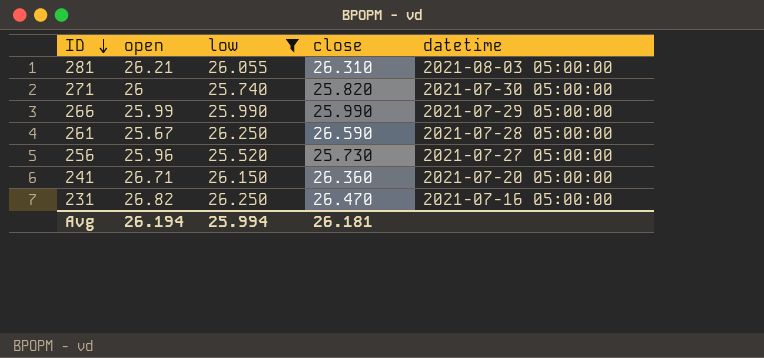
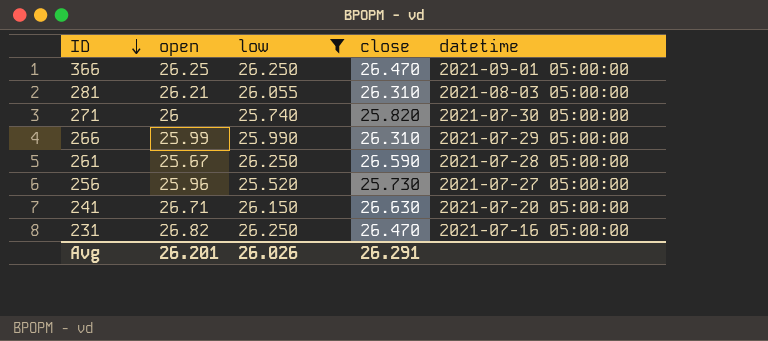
row 366: none -> 26.25 | 26.250 | 26.470 | 2021-09-01 05:00:00
266 | close: 25.990 -> 26.310
241 | close: 26.360 -> 26.630
Avg | open: 26.194 -> 26.201
Avg | low: 25.994 -> 26.026
Avg | close: 26.181 -> 26.291

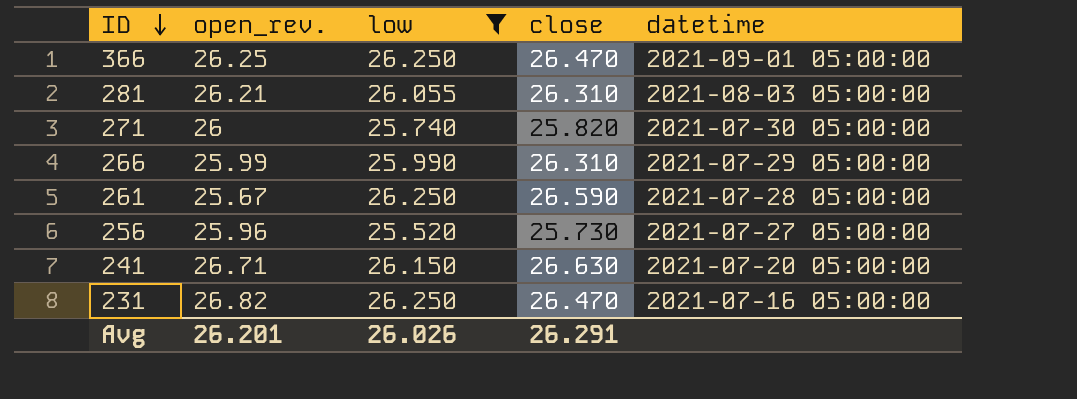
column name: open -> open_rev.

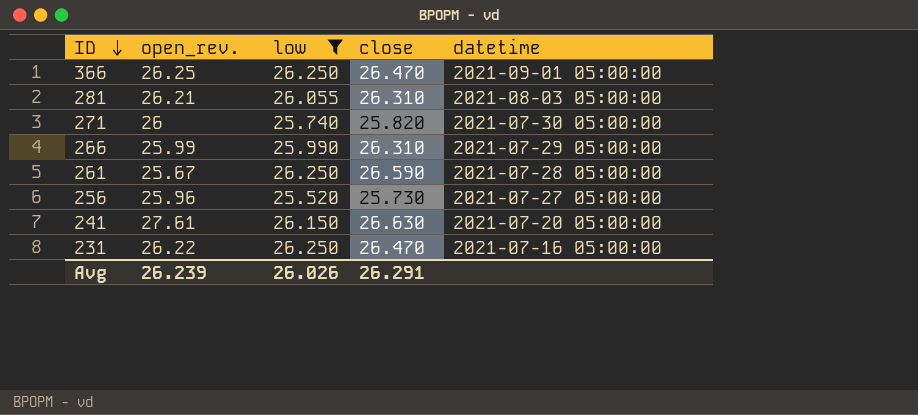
241 | open_rev.: 26.71 -> 27.61
231 | open_rev.: 26.82 -> 26.22
Avg | open_rev.: 26.201 -> 26.239

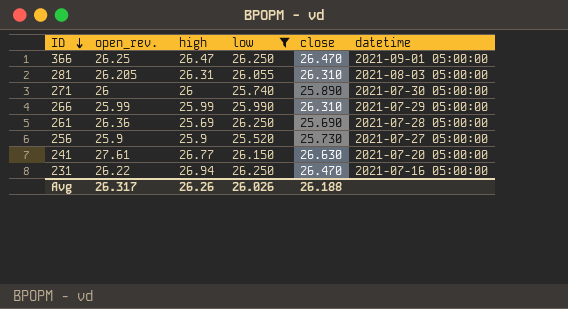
column high | position: none -> 3
281 | open_rev.: 26.21 -> 26.205
271 | close: 25.820 -> 25.890
261 | open_rev.: 25.67 -> 26.36
261 | close: 26.590 -> 25.690
256 | open_rev.: 25.96 -> 25.9
Avg | open_rev.: 26.239 -> 26.317
Avg | close: 26.291 -> 26.188

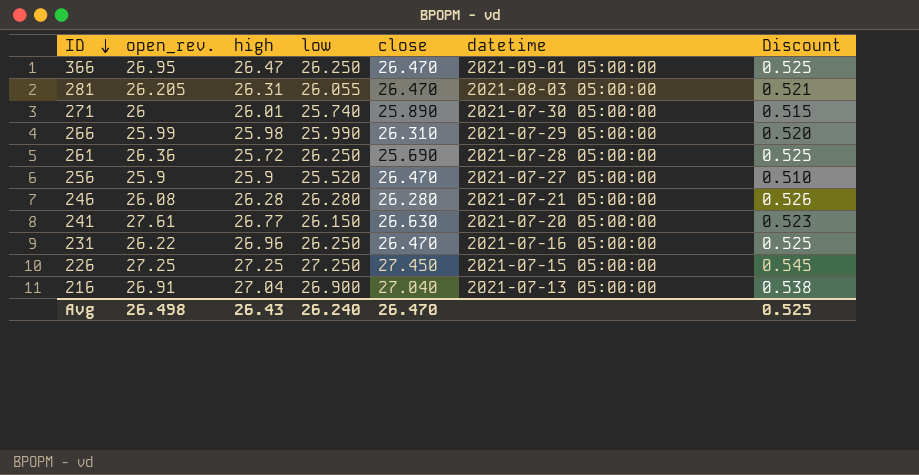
filter: low <= 26.250 -> none
column Discount | formula: none -> [low] * 0.02
366 | open_rev.: 26.25 -> 26.95
281 | close: 26.310 -> 26.470
271 | high: 26 -> 26.01
266 | high: 25.99 -> 25.98
261 | high: 25.69 -> 25.72
256 | close: 25.730 -> 26.470
231 | high: 26.94 -> 26.96
Avg | open_rev.: 26.317 -> 26.498
Avg | high: 26.26 -> 26.43
Avg | low: 26.026 -> 26.240
Avg | close: 26.188 -> 26.470

